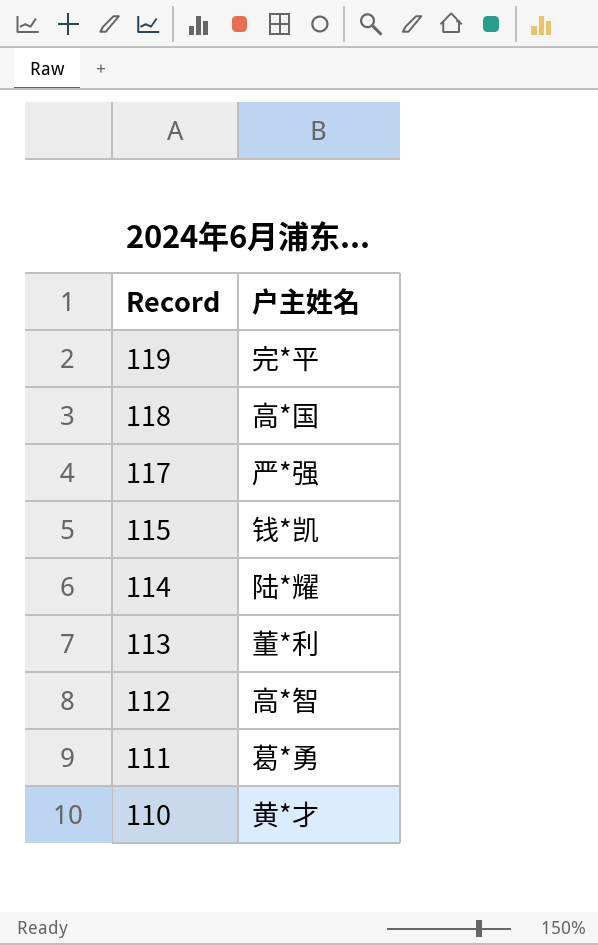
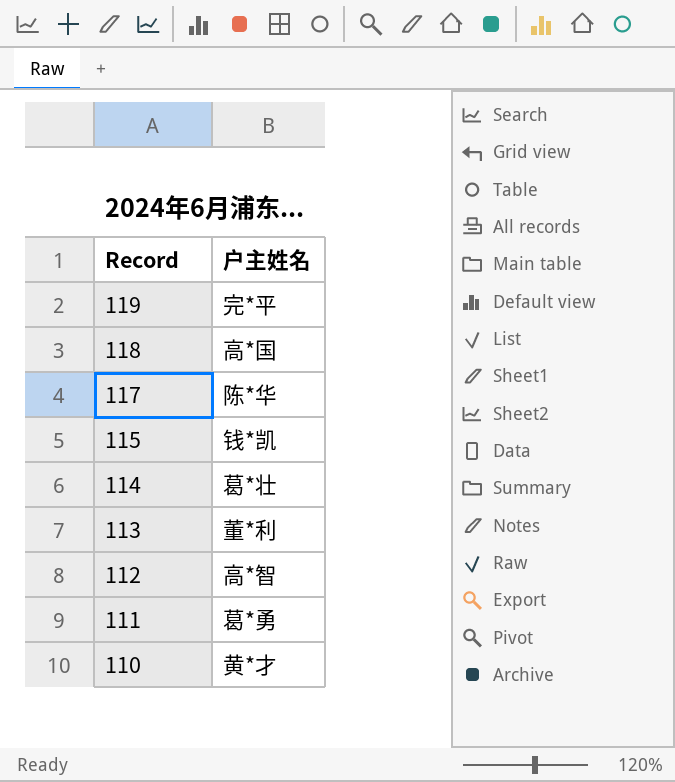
117 | 户主姓名: 严*强 -> 陈*华
114 | 户主姓名: 陆*耀 -> 葛*壮

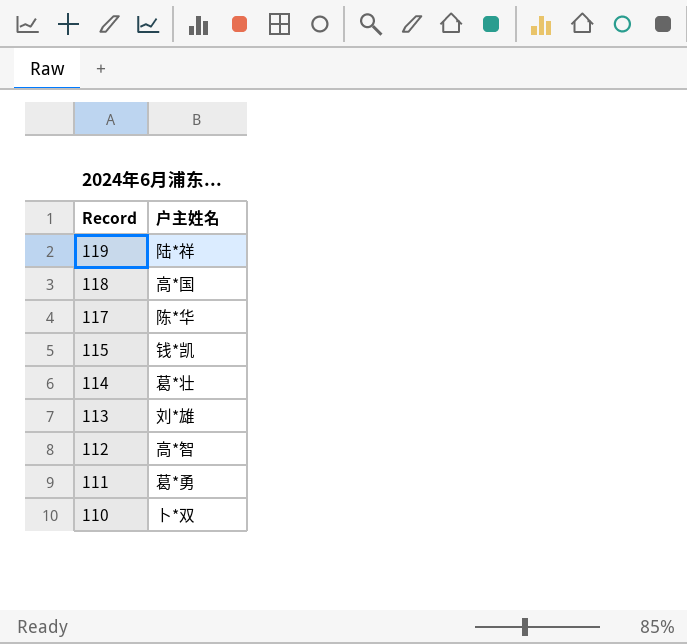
119 | 户主姓名: 完*平 -> 陆*祥
113 | 户主姓名: 董*利 -> 刘*雄
110 | 户主姓名: 黄*才 -> 卜*双

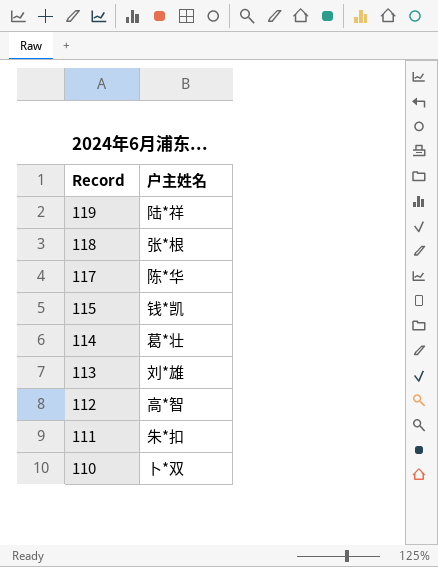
118 | 户主姓名: 高*国 -> 张*根
111 | 户主姓名: 葛*勇 -> 朱*扣

